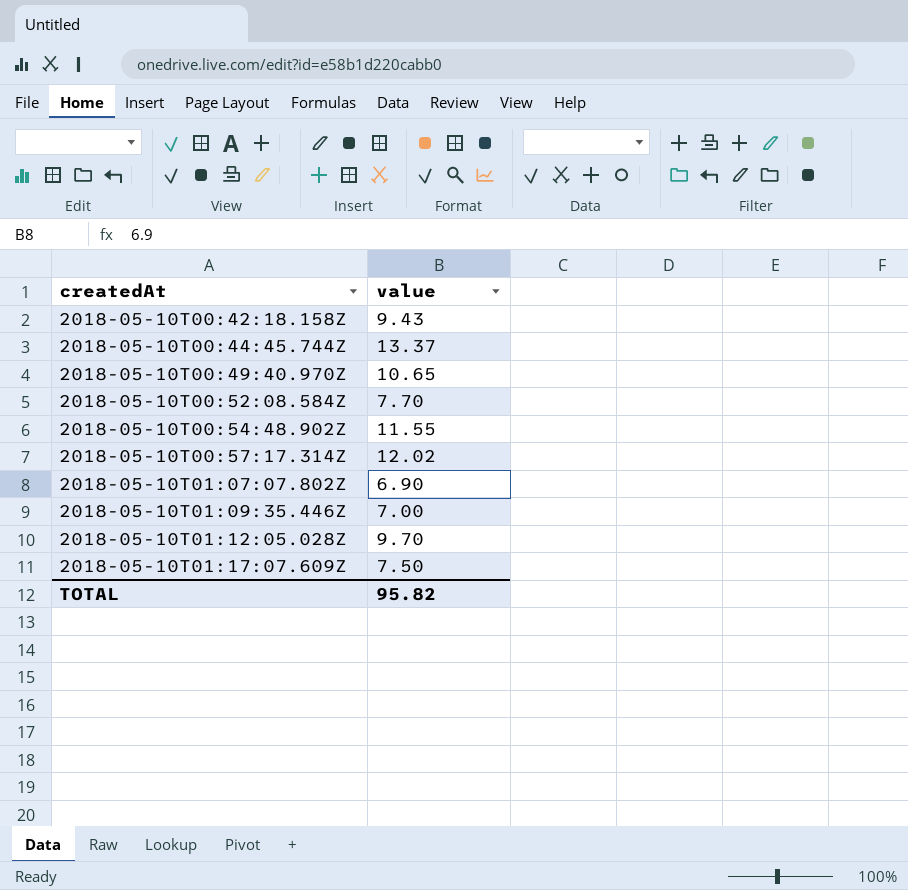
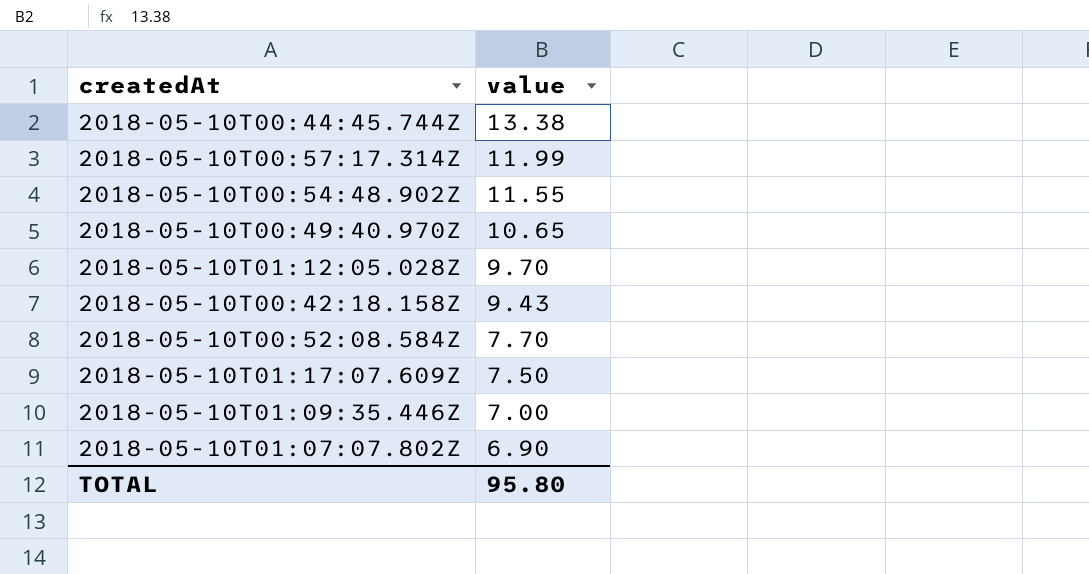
row order: createdAt ascending -> value descending
2018-05-10T00:44:45.744Z | value: 13.37 -> 13.38
2018-05-10T00:57:17.314Z | value: 12.02 -> 11.99
TOTAL | value: 95.82 -> 95.80

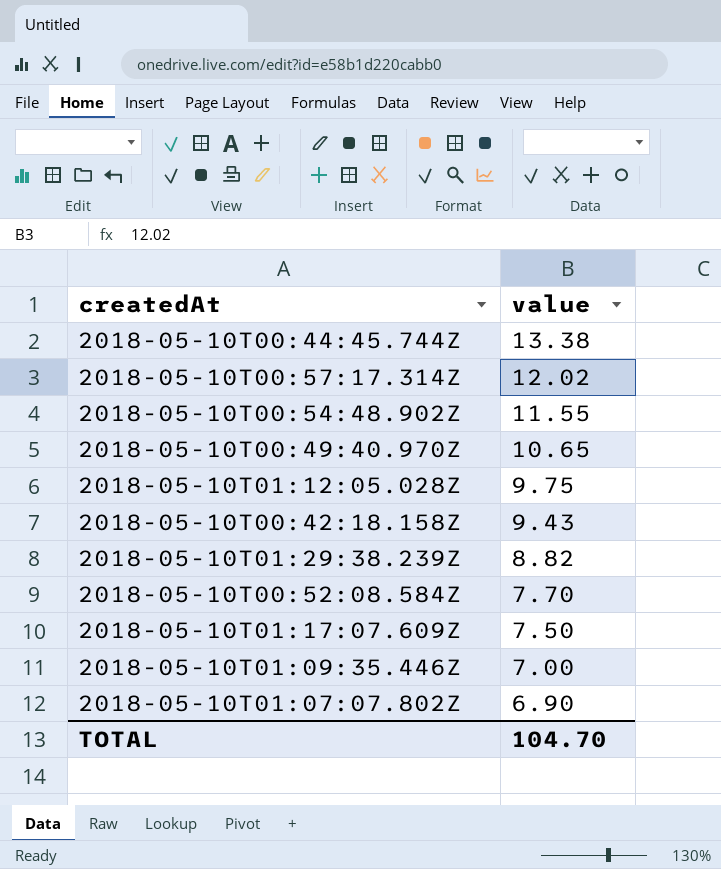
2018-05-10T00:57:17.314Z | value: 11.99 -> 12.02
2018-05-10T01:12:05.028Z | value: 9.70 -> 9.75
row 2018-05-10T01:29:38.239Z: none -> 8.82
TOTAL | value: 95.80 -> 104.70

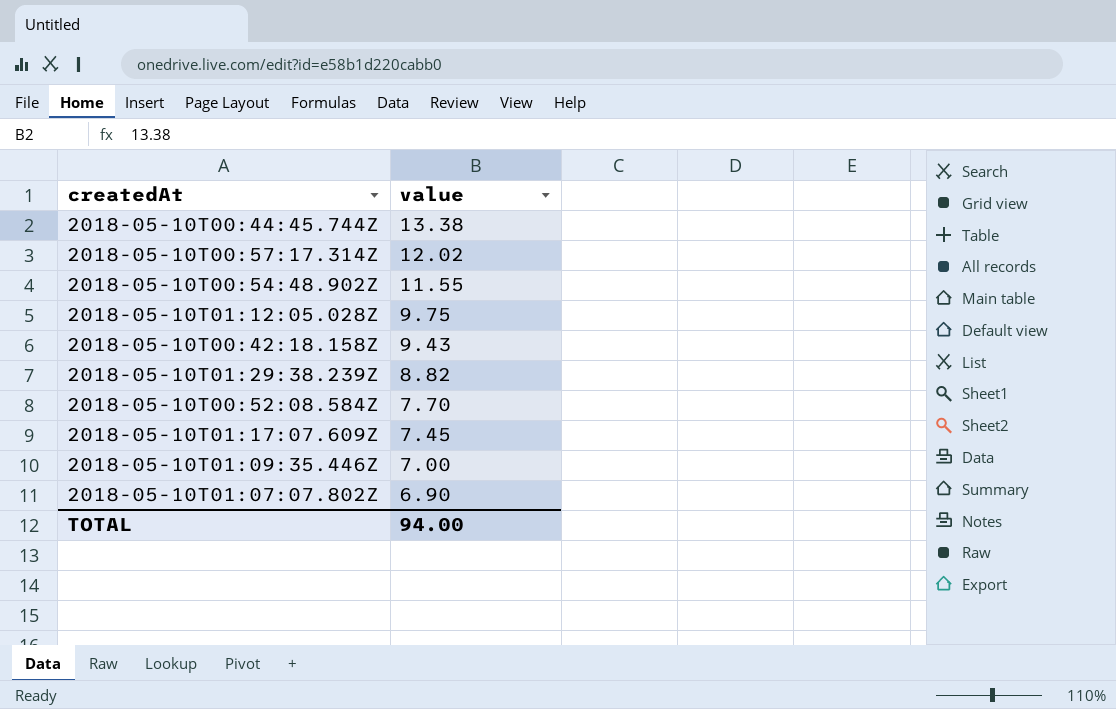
row 2018-05-10T00:49:40.970Z: 10.65 -> none
2018-05-10T01:17:07.609Z | value: 7.50 -> 7.45
TOTAL | value: 104.70 -> 94.00

